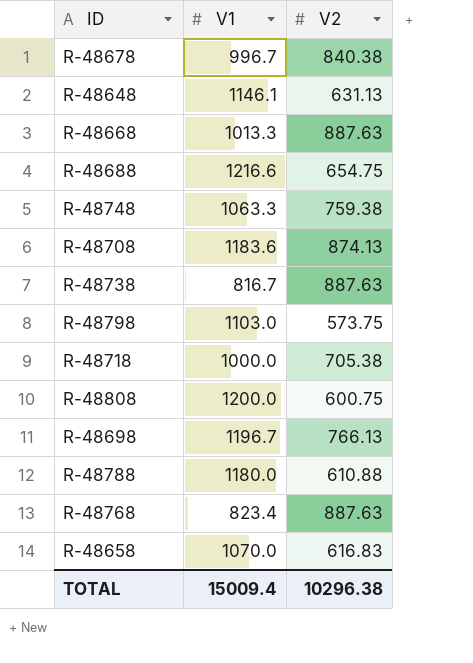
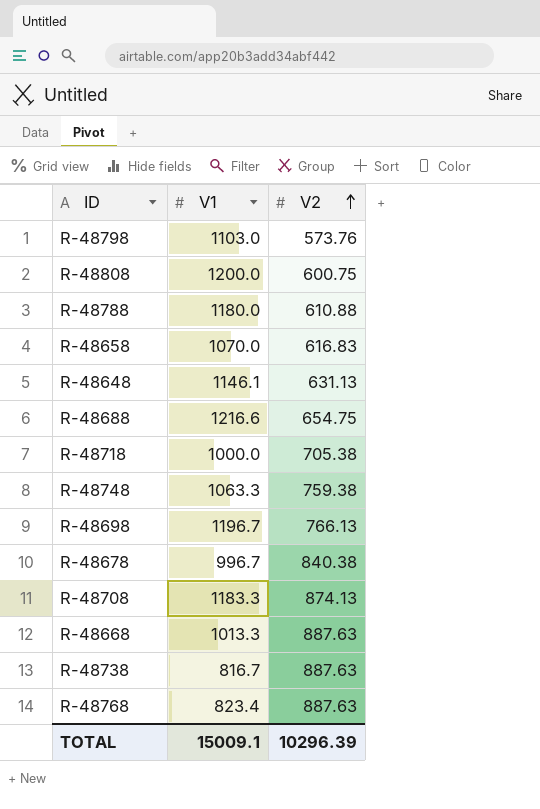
row order: none -> V2 ascending
R-48798 | V2: 573.75 -> 573.76
R-48708 | V1: 1183.6 -> 1183.3
TOTAL | V1: 15009.4 -> 15009.1
TOTAL | V2: 10296.38 -> 10296.39

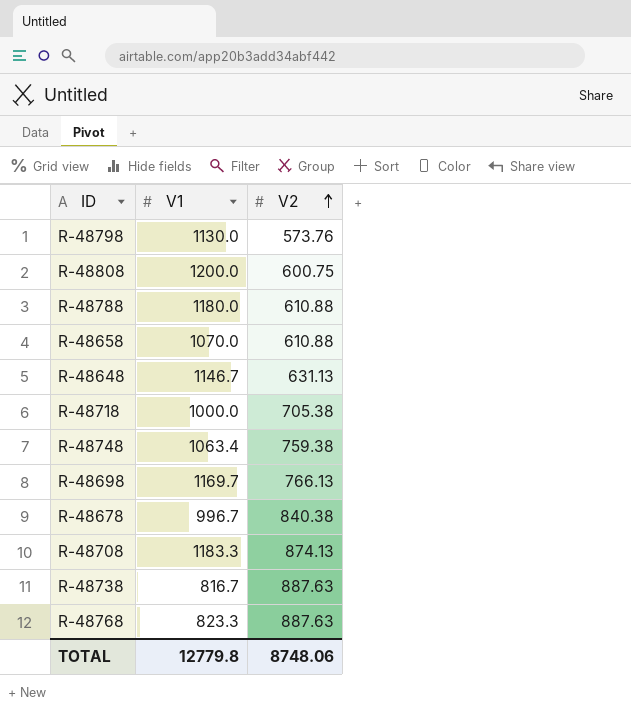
row R-48688: 1216.6 | 654.75 -> none
row R-48668: 1013.3 | 887.63 -> none
R-48798 | V1: 1103.0 -> 1130.0
R-48658 | V2: 616.83 -> 610.88
R-48648 | V1: 1146.1 -> 1146.7
R-48748 | V1: 1063.3 -> 1063.4
R-48698 | V1: 1196.7 -> 1169.7
R-48768 | V1: 823.4 -> 823.3
TOTAL | V1: 15009.1 -> 12779.8
TOTAL | V2: 10296.39 -> 8748.06

